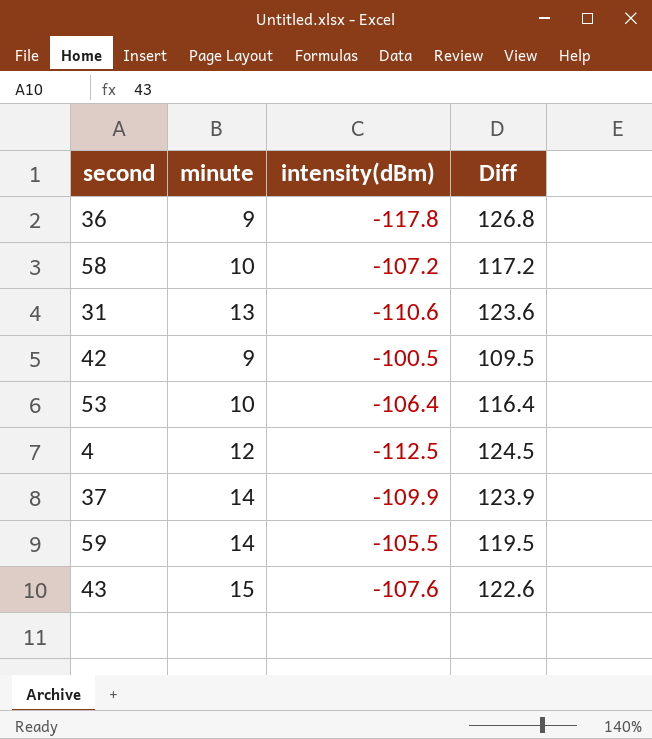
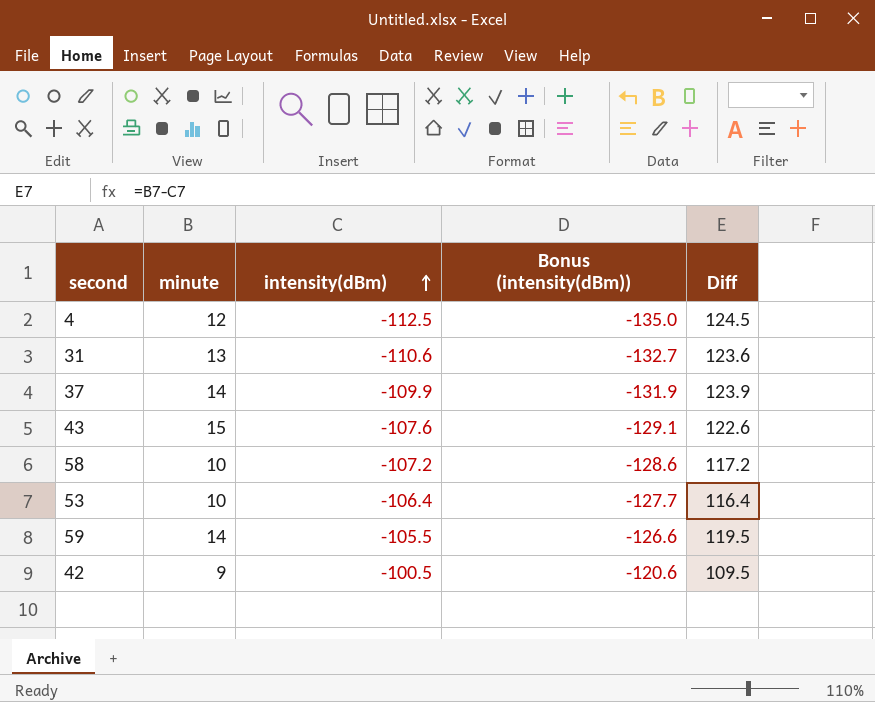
row order: none -> intensity(dBm) ascending
column Bonus (intensity(dBm)) | formula: none -> [intensity(dBm)] * 1.2
row 36: 9 | -117.8 | 126.8 -> none

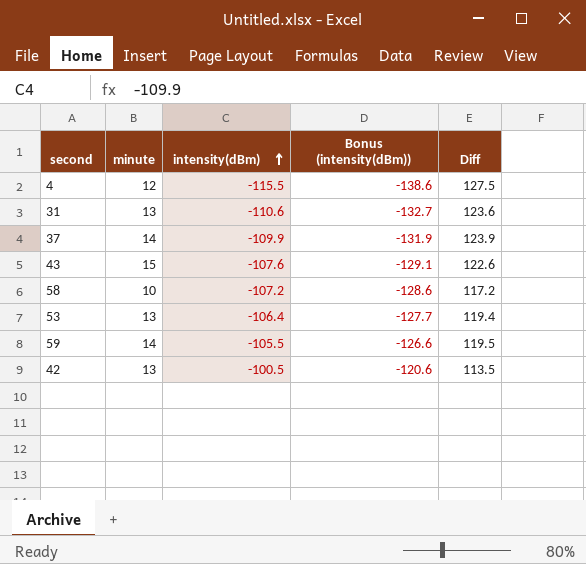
4 | intensity(dBm): -112.5 -> -115.5
4 | Bonus (intensity(dBm)): -135.0 -> -138.6
4 | Diff: 124.5 -> 127.5
53 | minute: 10 -> 13
53 | Diff: 116.4 -> 119.4
42 | minute: 9 -> 13
42 | Diff: 109.5 -> 113.5

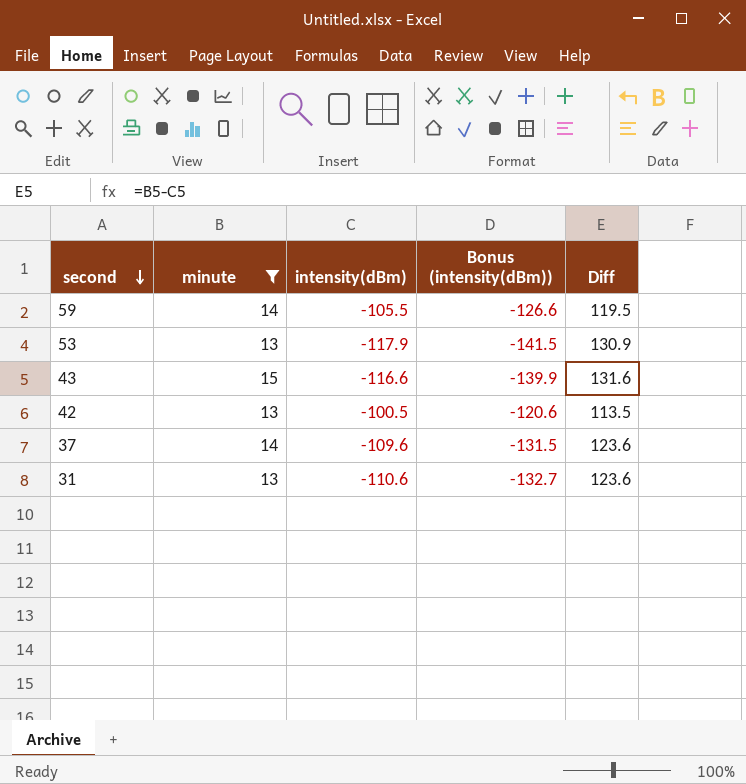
filter: none -> minute >= 13
row order: intensity(dBm) ascending -> second descending
53 | intensity(dBm): -106.4 -> -117.9
53 | Bonus (intensity(dBm)): -127.7 -> -141.5
53 | Diff: 119.4 -> 130.9
43 | intensity(dBm): -107.6 -> -116.6
43 | Bonus (intensity(dBm)): -129.1 -> -139.9
43 | Diff: 122.6 -> 131.6
37 | intensity(dBm): -109.9 -> -109.6
37 | Bonus (intensity(dBm)): -131.9 -> -131.5
37 | Diff: 123.9 -> 123.6

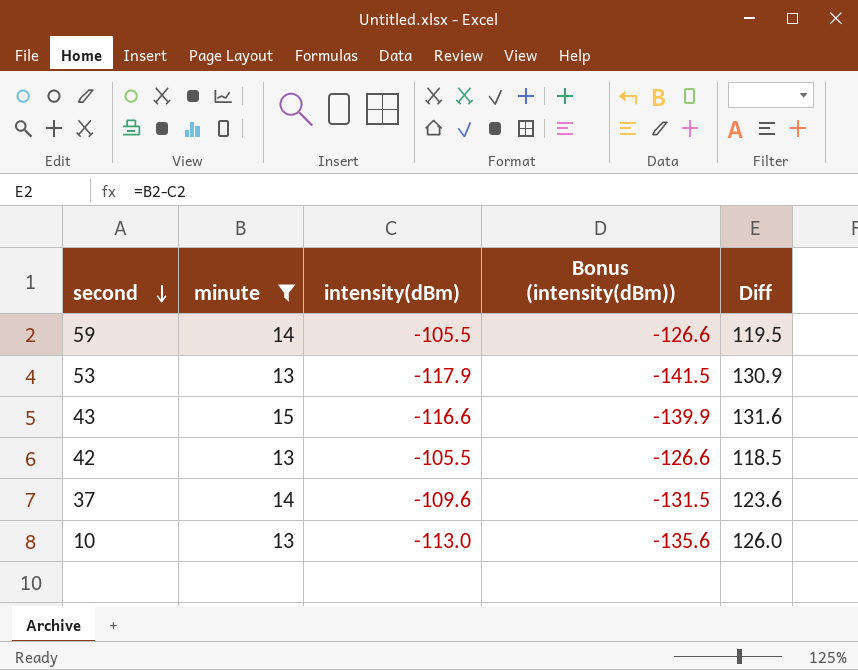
row 31: 13 | -110.6 | -132.7 | 123.6 -> none
42 | intensity(dBm): -100.5 -> -105.5
42 | Bonus (intensity(dBm)): -120.6 -> -126.6
42 | Diff: 113.5 -> 118.5
row 10: none -> 13 | -113.0 | -135.6 | 126.0

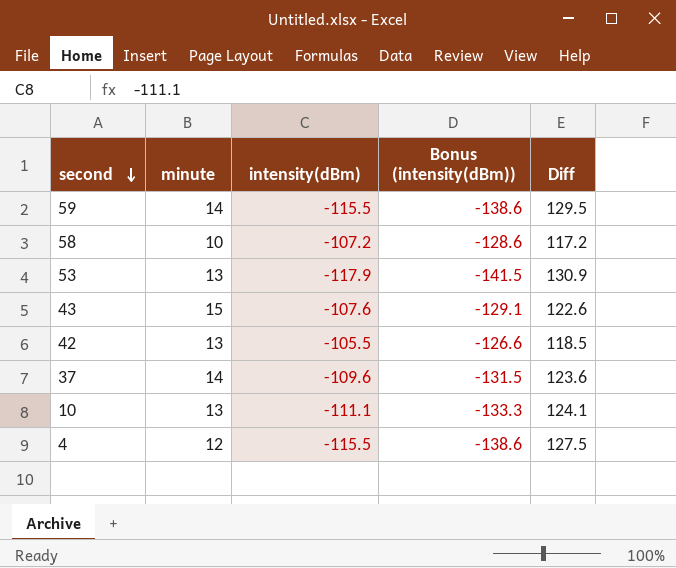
filter: minute >= 13 -> none
59 | intensity(dBm): -105.5 -> -115.5
59 | Bonus (intensity(dBm)): -126.6 -> -138.6
59 | Diff: 119.5 -> 129.5
43 | intensity(dBm): -116.6 -> -107.6
43 | Bonus (intensity(dBm)): -139.9 -> -129.1
43 | Diff: 131.6 -> 122.6
10 | intensity(dBm): -113.0 -> -111.1
10 | Bonus (intensity(dBm)): -135.6 -> -133.3
10 | Diff: 126.0 -> 124.1

